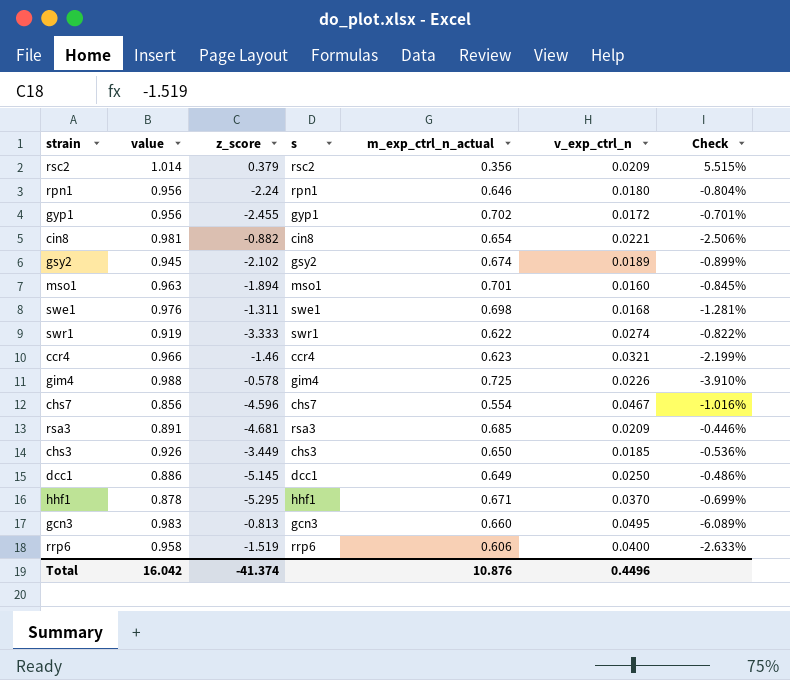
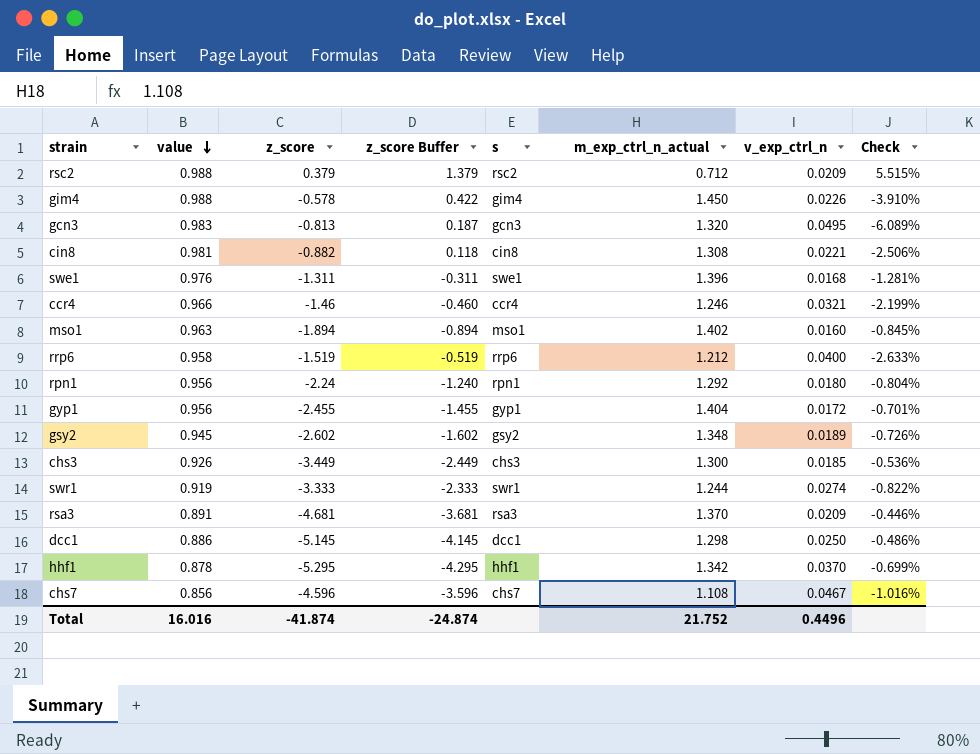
row order: none -> value descending
column z_score Buffer | formula: none -> [z_score] + 1
rsc2 | value: 1.014 -> 0.988
rsc2 | m_exp_ctrl_n_actual: 0.356 -> 0.712
gim4 | m_exp_ctrl_n_actual: 0.725 -> 1.450
gcn3 | m_exp_ctrl_n_actual: 0.660 -> 1.320
cin8 | m_exp_ctrl_n_actual: 0.654 -> 1.308
swe1 | m_exp_ctrl_n_actual: 0.698 -> 1.396
ccr4 | m_exp_ctrl_n_actual: 0.623 -> 1.246
mso1 | m_exp_ctrl_n_actual: 0.701 -> 1.402
rrp6 | m_exp_ctrl_n_actual: 0.606 -> 1.212
rpn1 | m_exp_ctrl_n_actual: 0.646 -> 1.292
gyp1 | m_exp_ctrl_n_actual: 0.702 -> 1.404
gsy2 | z_score: -2.102 -> -2.602
gsy2 | m_exp_ctrl_n_actual: 0.674 -> 1.348
gsy2 | Check: -0.899% -> -0.726%
chs3 | m_exp_ctrl_n_actual: 0.650 -> 1.300
swr1 | m_exp_ctrl_n_actual: 0.622 -> 1.244
rsa3 | m_exp_ctrl_n_actual: 0.685 -> 1.370
dcc1 | m_exp_ctrl_n_actual: 0.649 -> 1.298
hhf1 | m_exp_ctrl_n_actual: 0.671 -> 1.342
chs7 | m_exp_ctrl_n_actual: 0.554 -> 1.108
Total | value: 16.042 -> 16.016
Total | z_score: -41.374 -> -41.874
Total | m_exp_ctrl_n_actual: 10.876 -> 21.752

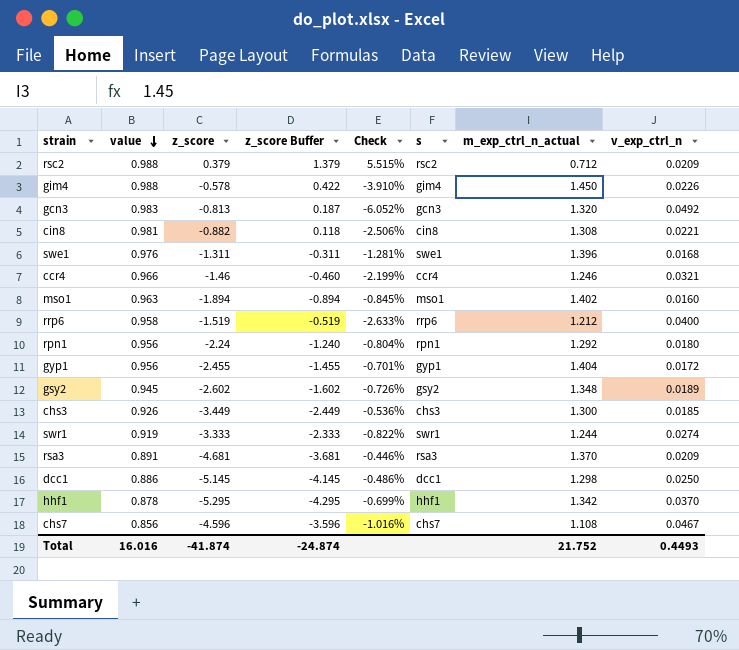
column Check | position: 8 -> 5
gcn3 | Check: -6.089% -> -6.052%
gcn3 | v_exp_ctrl_n: 0.0495 -> 0.0492
Total | v_exp_ctrl_n: 0.4496 -> 0.4493

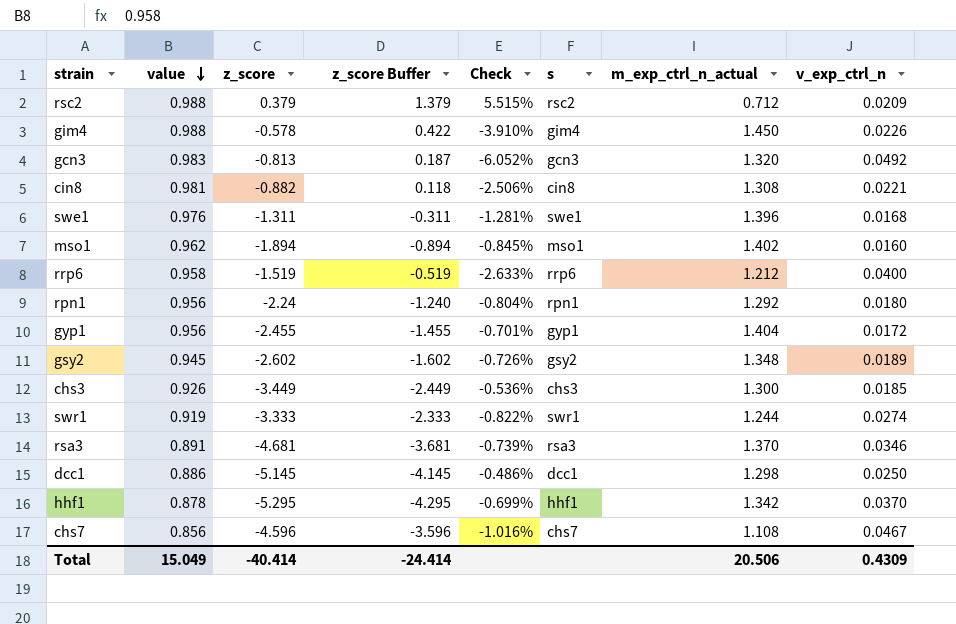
row ccr4: 0.966 | -1.46 | -0.460 | -2.199% | ccr4 | 1.246 | 0.0321 -> none
mso1 | value: 0.963 -> 0.962
rsa3 | Check: -0.446% -> -0.739%
rsa3 | v_exp_ctrl_n: 0.0209 -> 0.0346
Total | value: 16.016 -> 15.049
Total | z_score: -41.874 -> -40.414
Total | z_score Buffer: -24.874 -> -24.414
Total | m_exp_ctrl_n_actual: 21.752 -> 20.506
Total | v_exp_ctrl_n: 0.4493 -> 0.4309

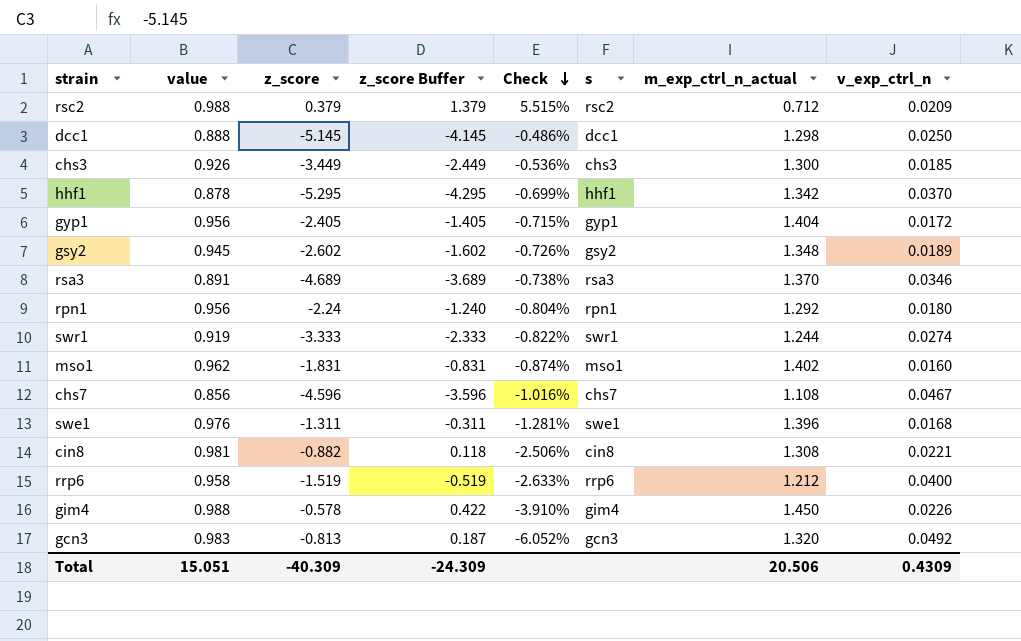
row order: value descending -> Check descending
dcc1 | value: 0.886 -> 0.888
gyp1 | z_score: -2.455 -> -2.405
gyp1 | z_score Buffer: -1.455 -> -1.405
gyp1 | Check: -0.701% -> -0.715%
rsa3 | z_score: -4.681 -> -4.689
rsa3 | z_score Buffer: -3.681 -> -3.689
rsa3 | Check: -0.739% -> -0.738%
mso1 | z_score: -1.894 -> -1.831
mso1 | z_score Buffer: -0.894 -> -0.831
mso1 | Check: -0.845% -> -0.874%
Total | value: 15.049 -> 15.051
Total | z_score: -40.414 -> -40.309
Total | z_score Buffer: -24.414 -> -24.309

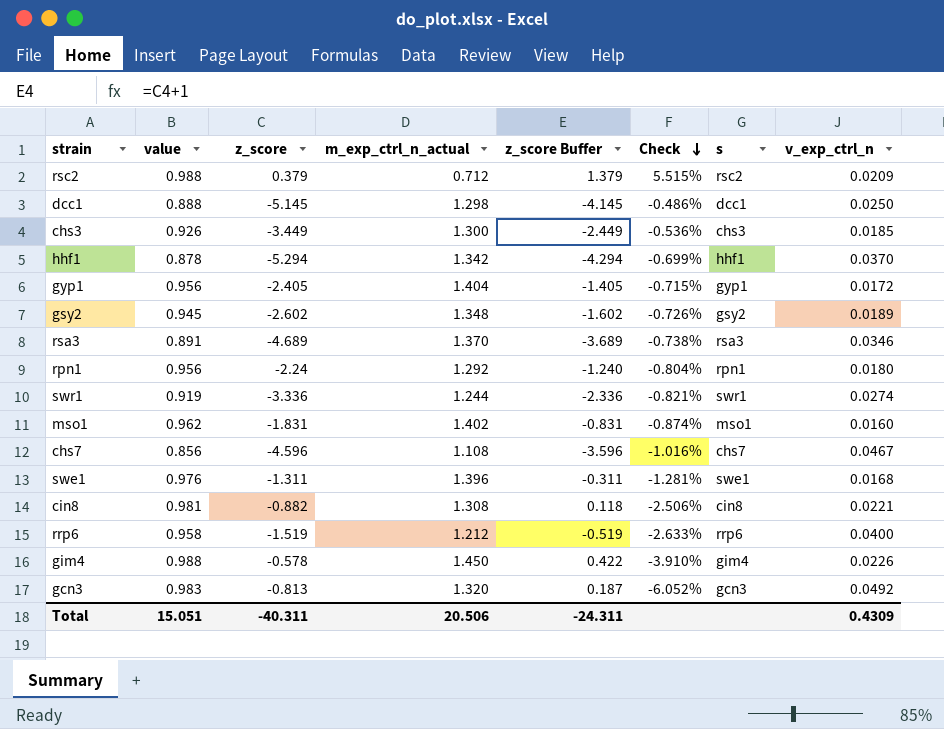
column m_exp_ctrl_n_actual | position: 7 -> 4
hhf1 | z_score: -5.295 -> -5.294
hhf1 | z_score Buffer: -4.295 -> -4.294
swr1 | z_score: -3.333 -> -3.336
swr1 | z_score Buffer: -2.333 -> -2.336
swr1 | Check: -0.822% -> -0.821%
Total | z_score: -40.309 -> -40.311
Total | z_score Buffer: -24.309 -> -24.311

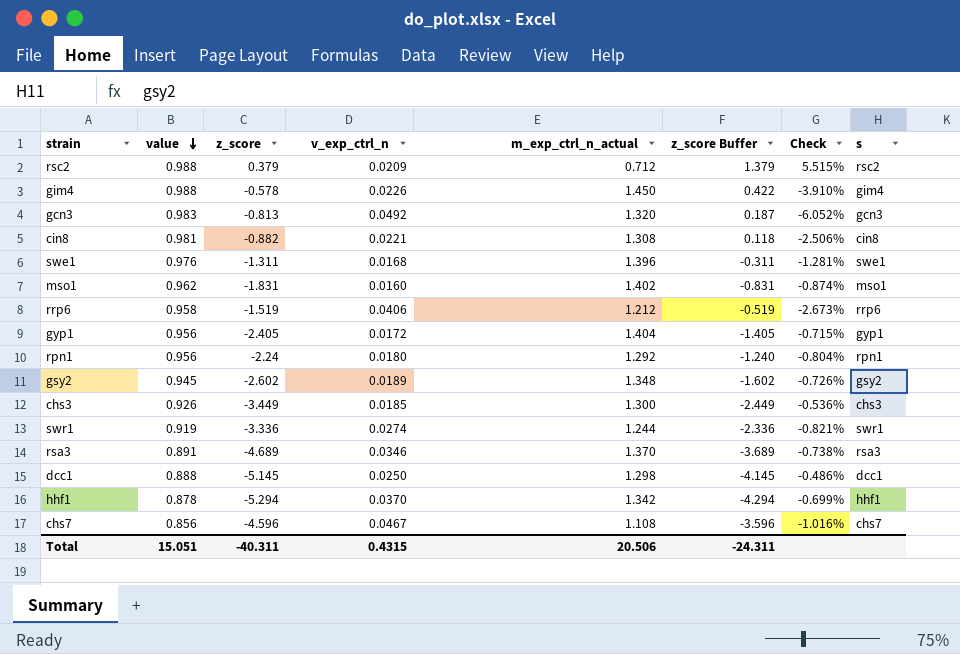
row order: Check descending -> value descending
column v_exp_ctrl_n | position: 8 -> 4
rrp6 | v_exp_ctrl_n: 0.0400 -> 0.0406
rrp6 | Check: -2.633% -> -2.673%
Total | v_exp_ctrl_n: 0.4309 -> 0.4315

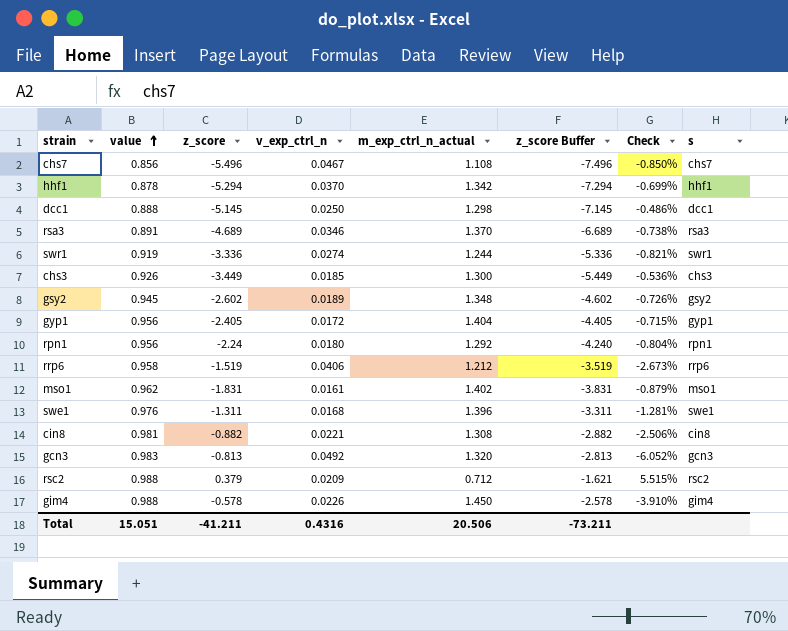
row order: value descending -> value ascending
column z_score Buffer | formula: [z_score] + 1 -> [z_score] - 2
chs7 | z_score: -4.596 -> -5.496
chs7 | Check: -1.016% -> -0.850%
mso1 | v_exp_ctrl_n: 0.0160 -> 0.0161
mso1 | Check: -0.874% -> -0.879%
Total | z_score: -40.311 -> -41.211
Total | v_exp_ctrl_n: 0.4315 -> 0.4316
Total | z_score Buffer: -24.311 -> -73.211

